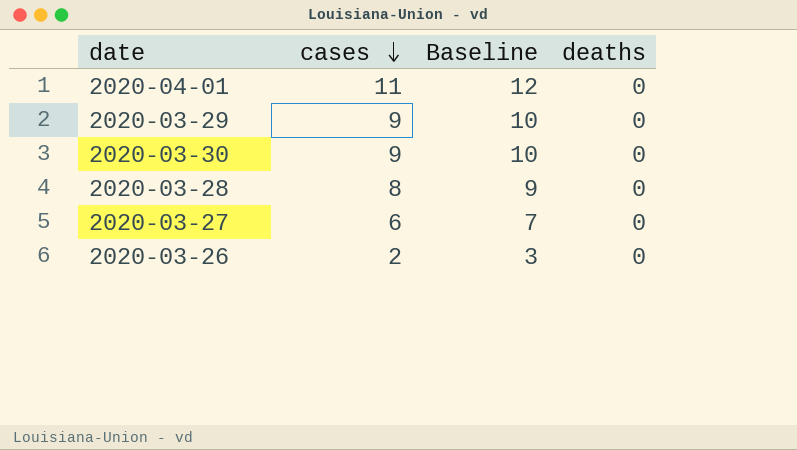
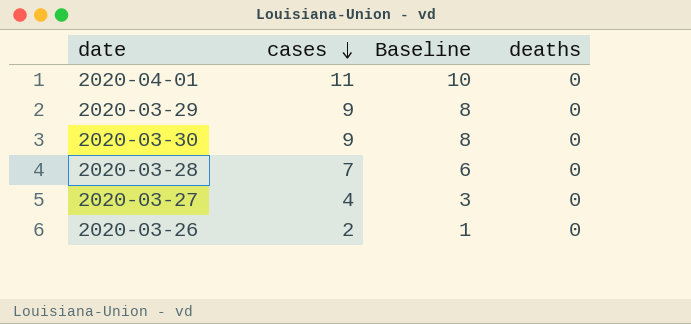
column Baseline | formula: [cases] + 1 -> [cases] - 1
2020-03-28 | cases: 8 -> 7
2020-03-27 | cases: 6 -> 4

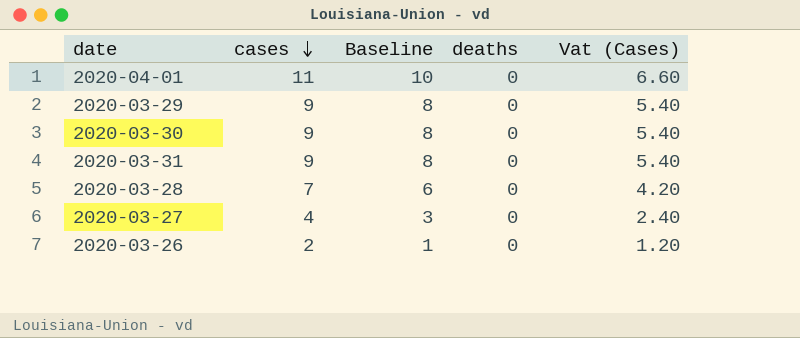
column Vat (Cases) | formula: none -> [cases] * 0.6
row 2020-03-31: none -> 9 | 8 | 0 | 5.40

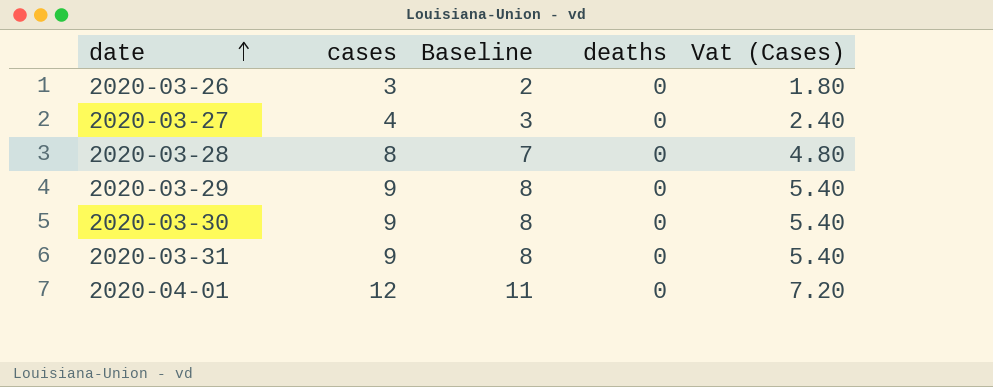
row order: cases descending -> date ascending
2020-03-26 | cases: 2 -> 3
2020-03-26 | Baseline: 1 -> 2
2020-03-26 | Vat (Cases): 1.20 -> 1.80
2020-03-28 | cases: 7 -> 8
2020-03-28 | Baseline: 6 -> 7
2020-03-28 | Vat (Cases): 4.20 -> 4.80
2020-04-01 | cases: 11 -> 12
2020-04-01 | Baseline: 10 -> 11
2020-04-01 | Vat (Cases): 6.60 -> 7.20

